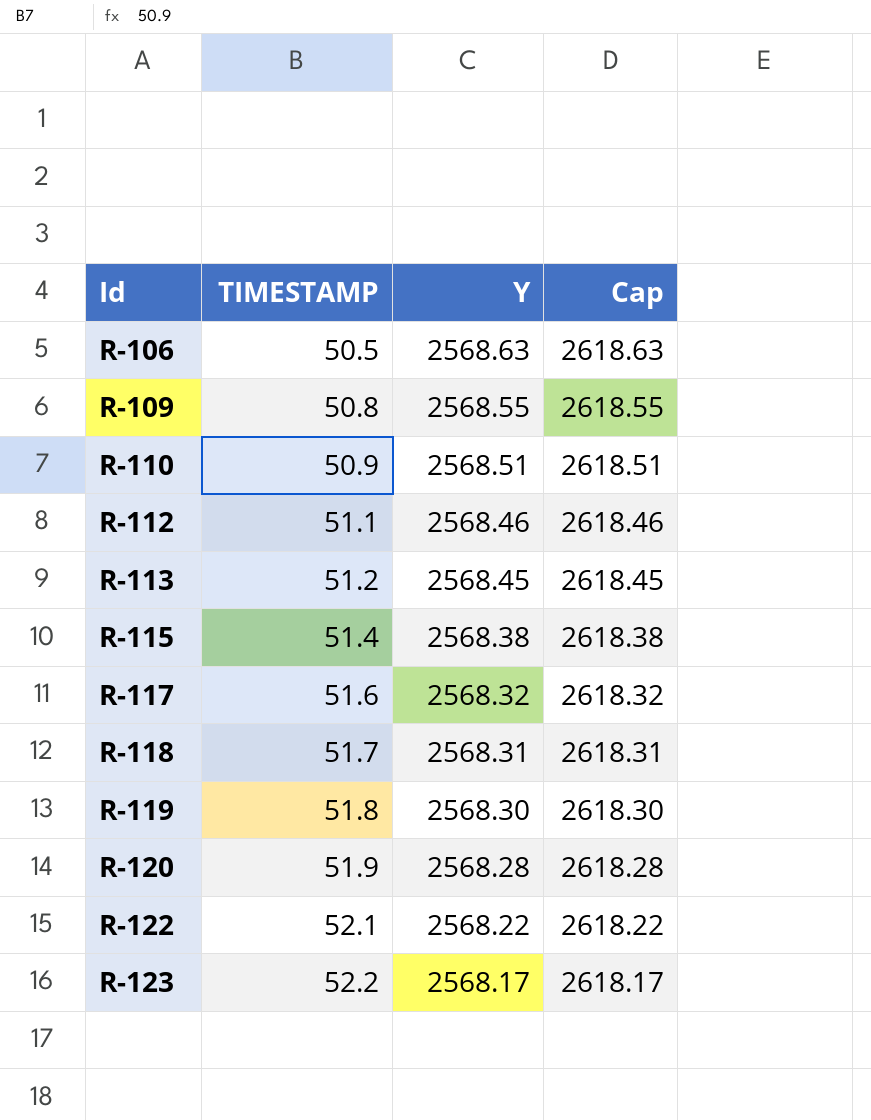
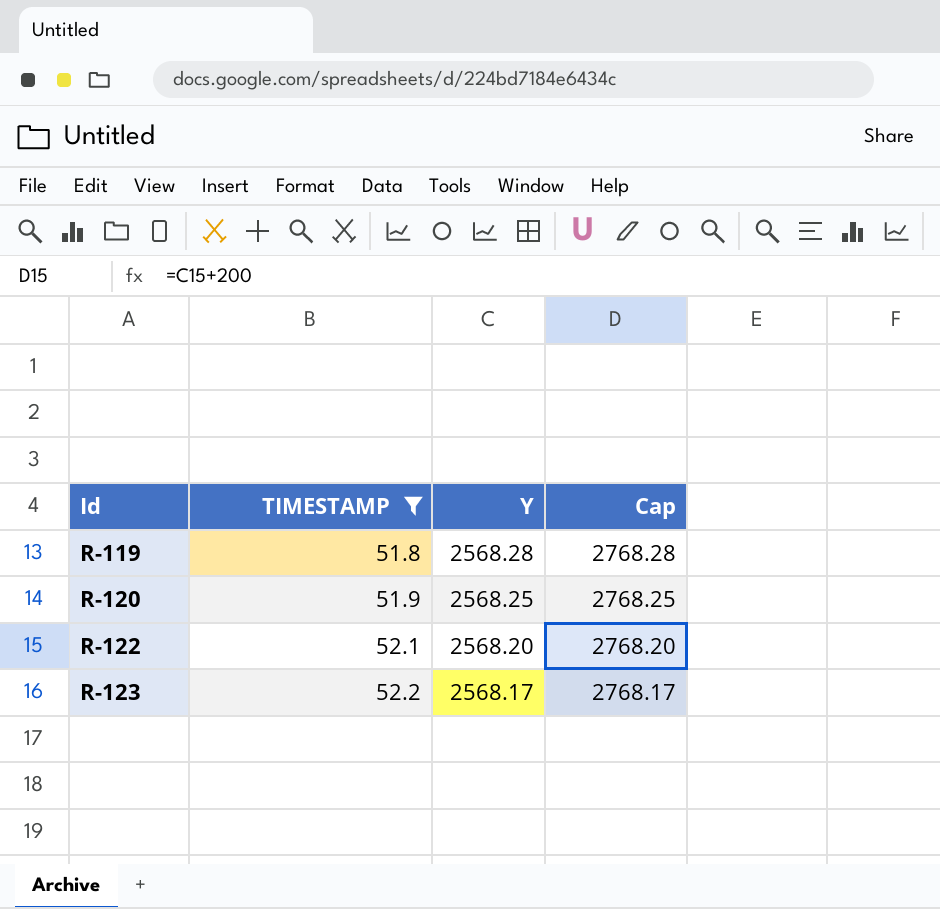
filter: none -> TIMESTAMP >= 51.8
column Cap | formula: [Y] + 50 -> [Y] + 200
R-119 | Y: 2568.30 -> 2568.28
R-120 | Y: 2568.28 -> 2568.25
R-122 | Y: 2568.22 -> 2568.20

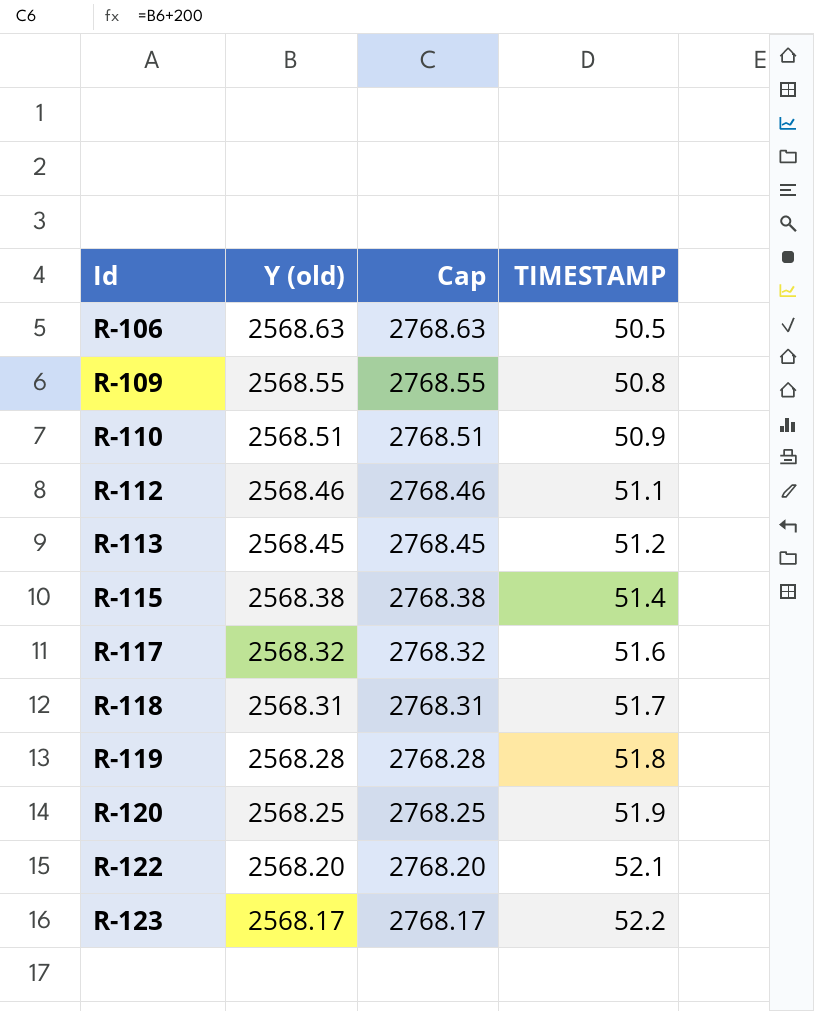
filter: TIMESTAMP >= 51.8 -> none
column name: Y -> Y (old)
column TIMESTAMP | position: 2 -> 4

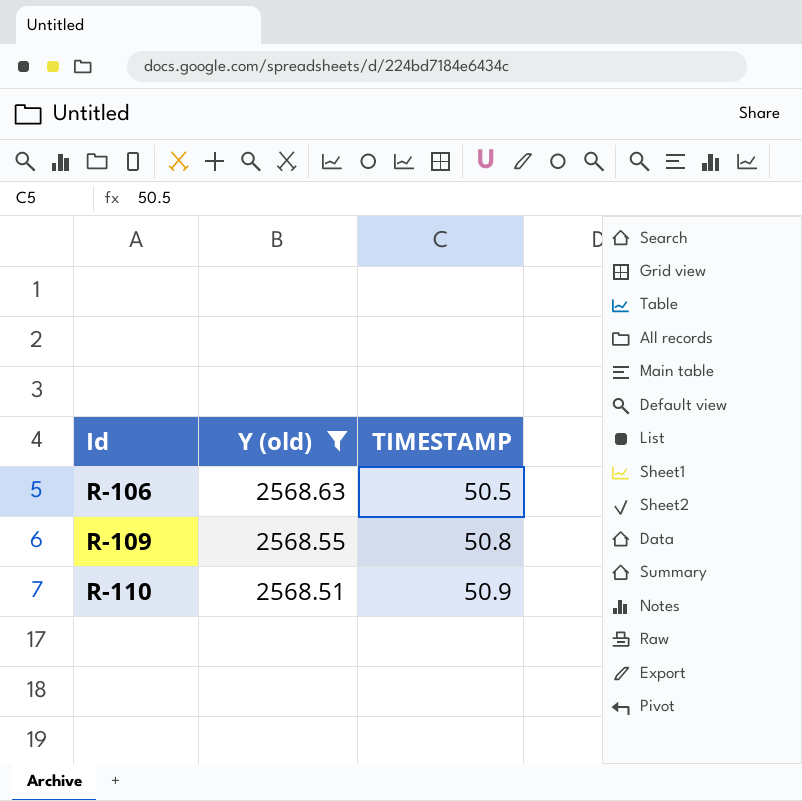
filter: none -> Y (old) >= 2568.51
column Cap | formula: [Y (old)] + 200 -> none

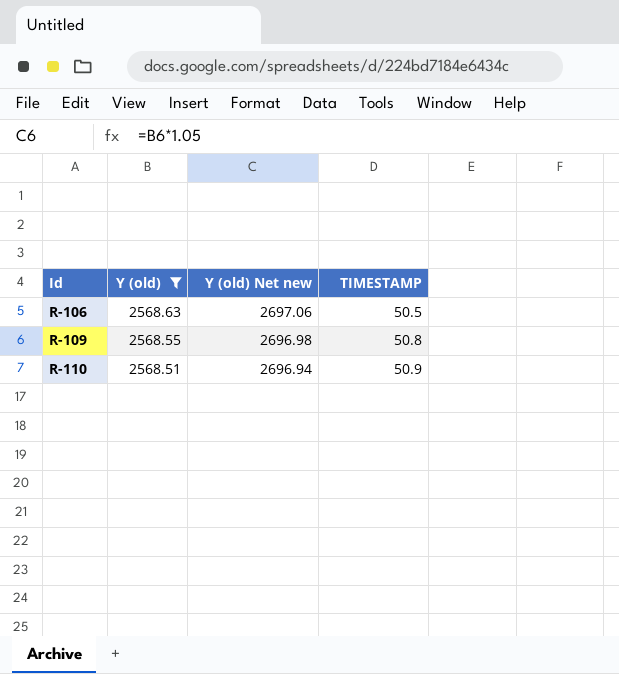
column Y (old) Net new | formula: none -> [Y (old)] * 1.05

